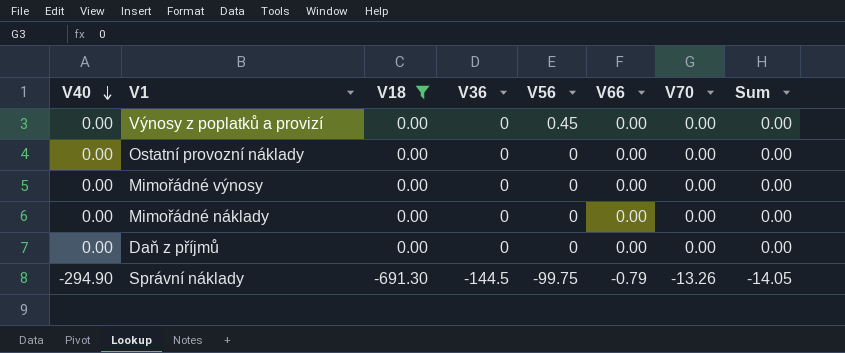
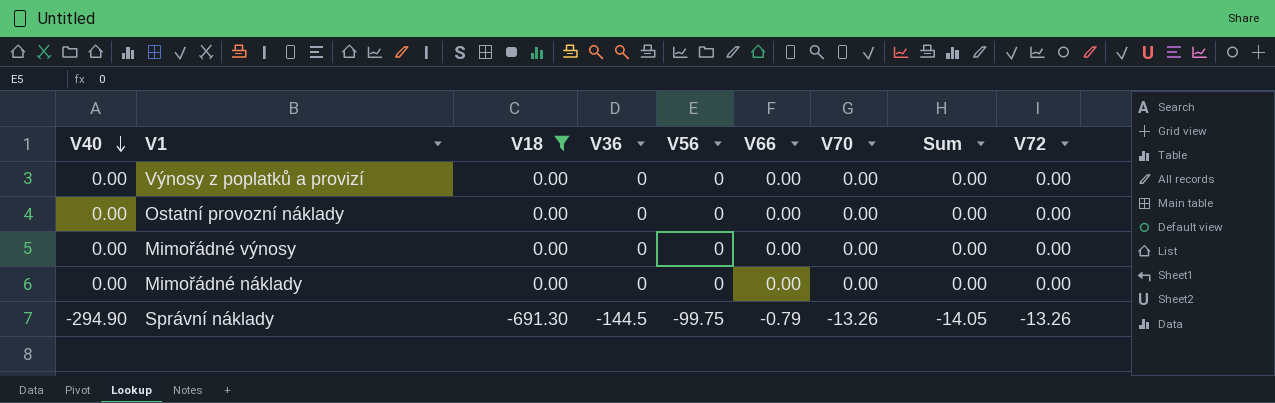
column V72 | position: none -> 9
row Daň z příjmů: 0.00 | 0.00 | 0 | 0 | 0.00 | 0.00 | 0.00 -> none
Výnosy z poplatků a provizí | V56: 0.45 -> 0

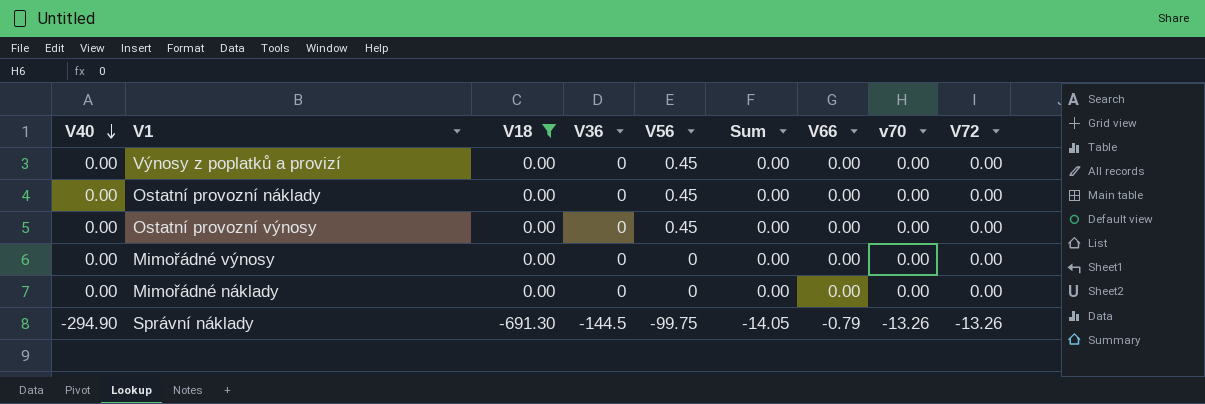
column Sum | position: 8 -> 6
column name: V70 -> v70
Výnosy z poplatků a provizí | V56: 0 -> 0.45
Ostatní provozní náklady | V56: 0 -> 0.45
row Ostatní provozní výnosy: none -> 0.00 | 0.00 | 0 | 0.45 | 0.00 | 0.00 | 0.00 | 0.00

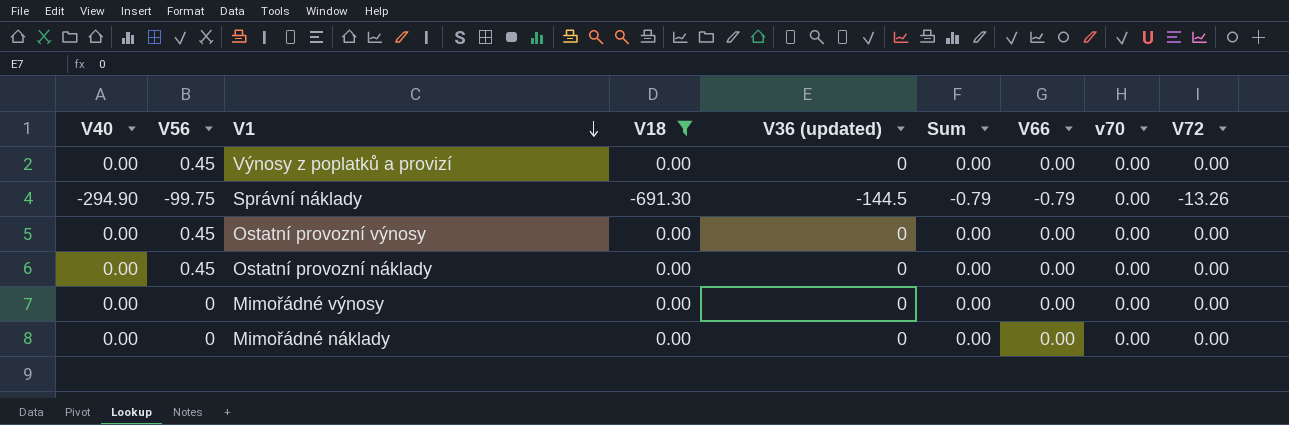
row order: V40 descending -> V1 descending
column V56 | position: 5 -> 2
column name: V36 -> V36 (updated)
Správní náklady | Sum: -14.05 -> -0.79
Správní náklady | v70: -13.26 -> 0.00

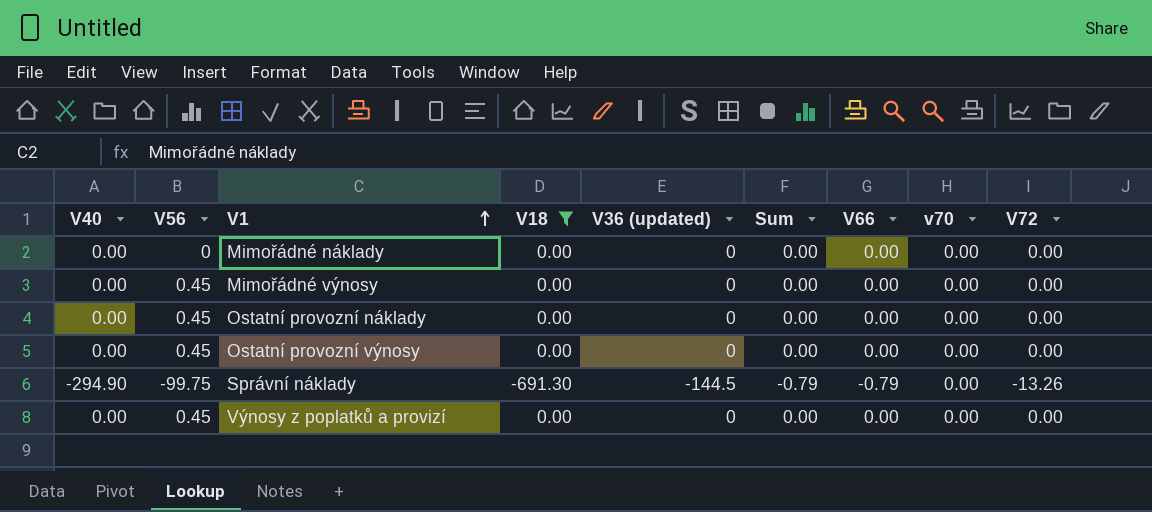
row order: V1 descending -> V1 ascending
Mimořádné výnosy | V56: 0 -> 0.45

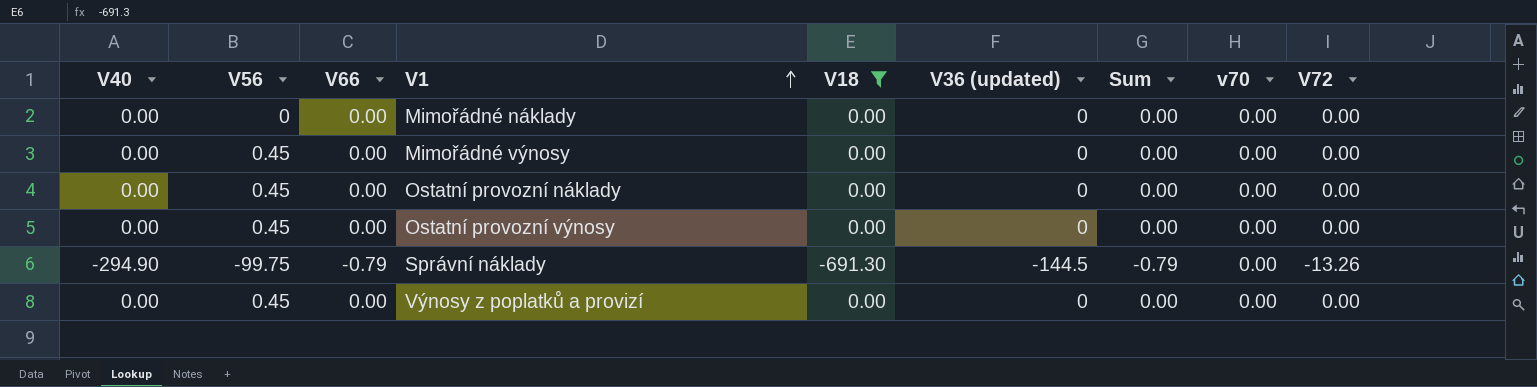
column V66 | position: 7 -> 3

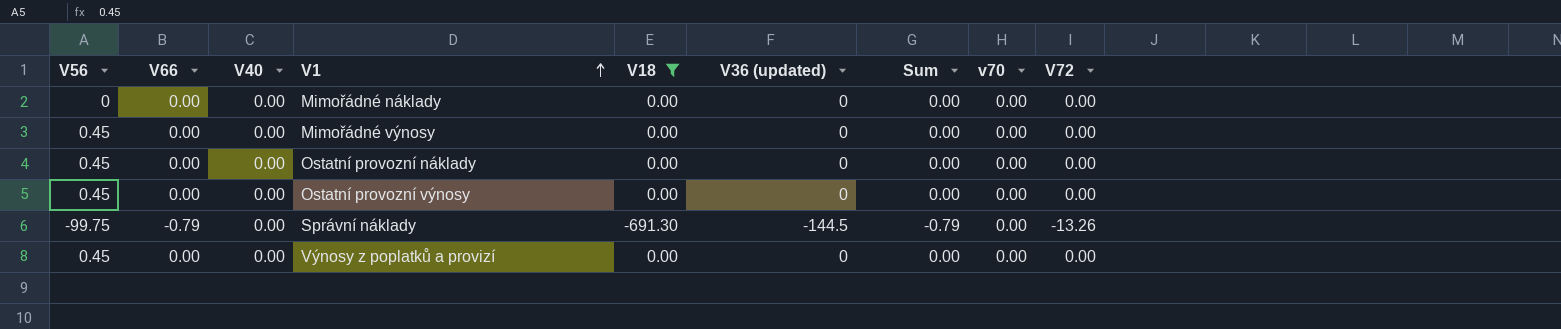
column V40 | position: 1 -> 3
Správní náklady | V40: -294.90 -> 0.00

